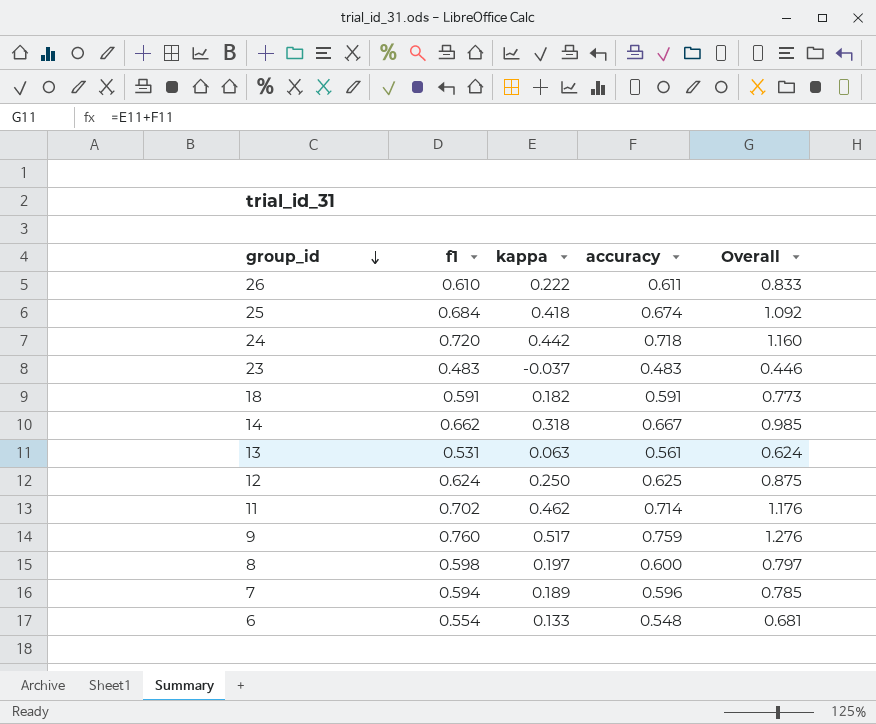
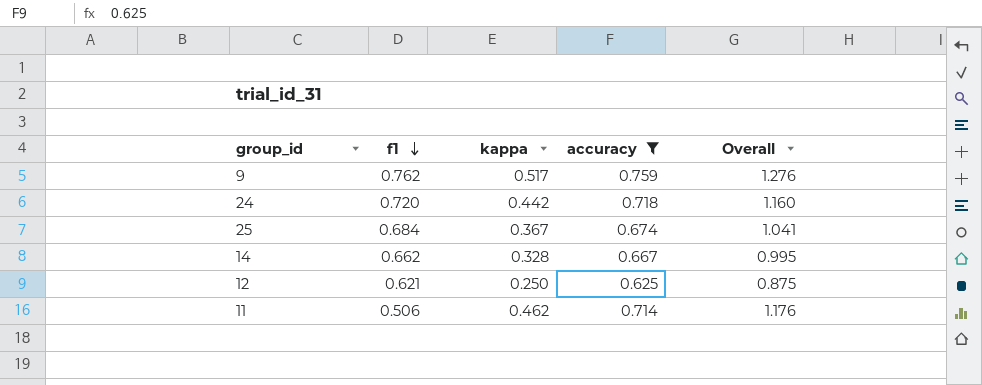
filter: none -> accuracy >= 0.625
row order: group_id descending -> f1 descending
9 | f1: 0.760 -> 0.762
25 | kappa: 0.418 -> 0.367
25 | Overall: 1.092 -> 1.041
14 | kappa: 0.318 -> 0.328
14 | Overall: 0.985 -> 0.995
12 | f1: 0.624 -> 0.621
11 | f1: 0.702 -> 0.506

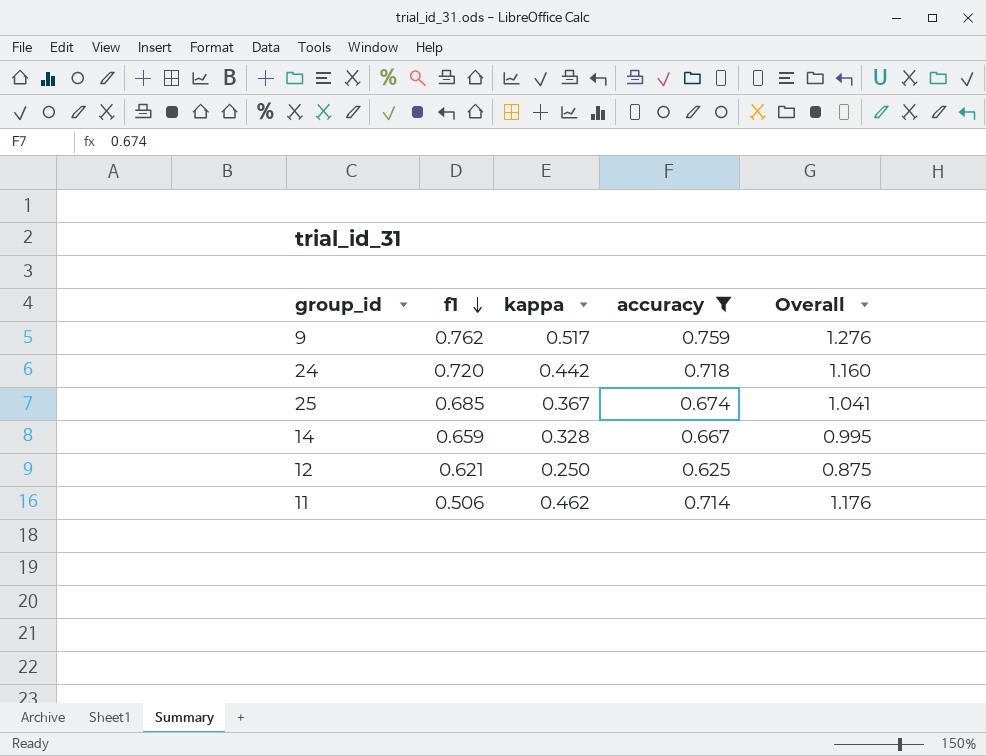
25 | f1: 0.684 -> 0.685
14 | f1: 0.662 -> 0.659

